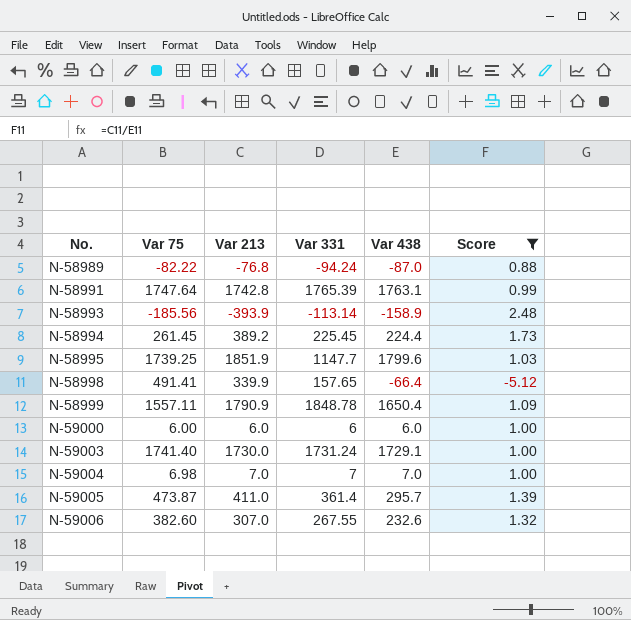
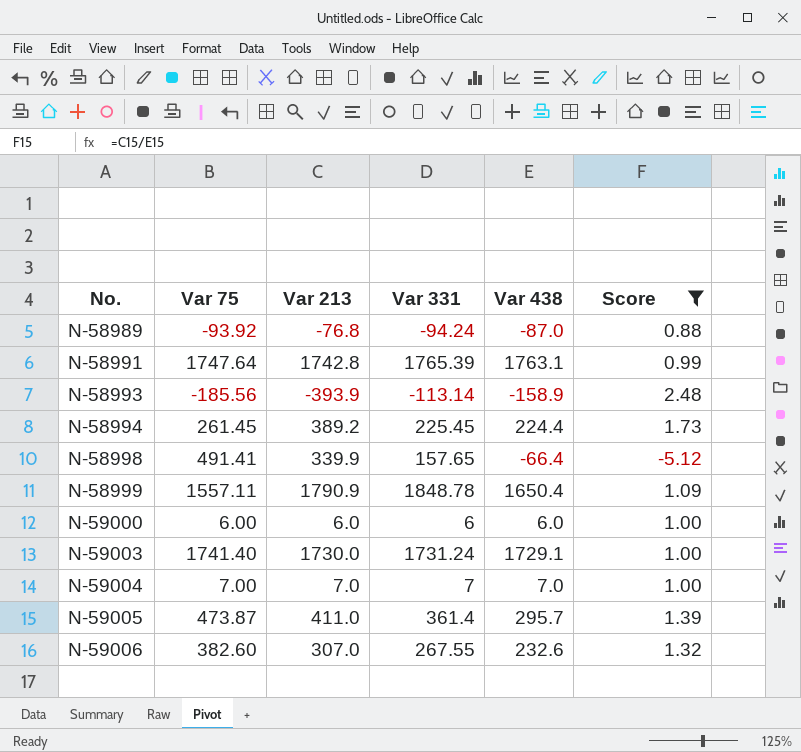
row N-58995: 1739.25 | 1851.9 | 1147.7 | 1799.6 | 1.03 -> none
N-58989 | Var 75: -82.22 -> -93.92
N-59004 | Var 75: 6.98 -> 7.00

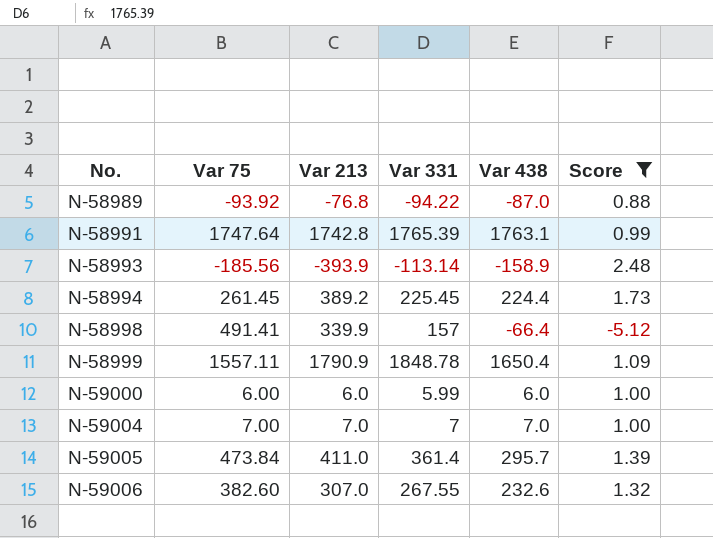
row N-59003: 1741.40 | 1730.0 | 1731.24 | 1729.1 | 1.00 -> none
N-58989 | Var 331: -94.24 -> -94.22
N-58998 | Var 331: 157.65 -> 157
N-59000 | Var 331: 6 -> 5.99
N-59005 | Var 75: 473.87 -> 473.84

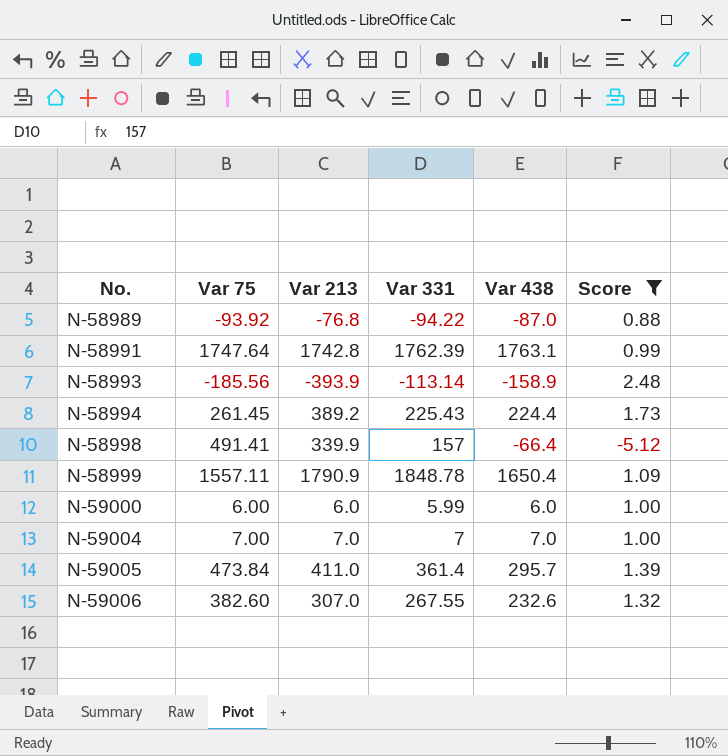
N-58991 | Var 331: 1765.39 -> 1762.39
N-58994 | Var 331: 225.45 -> 225.43

